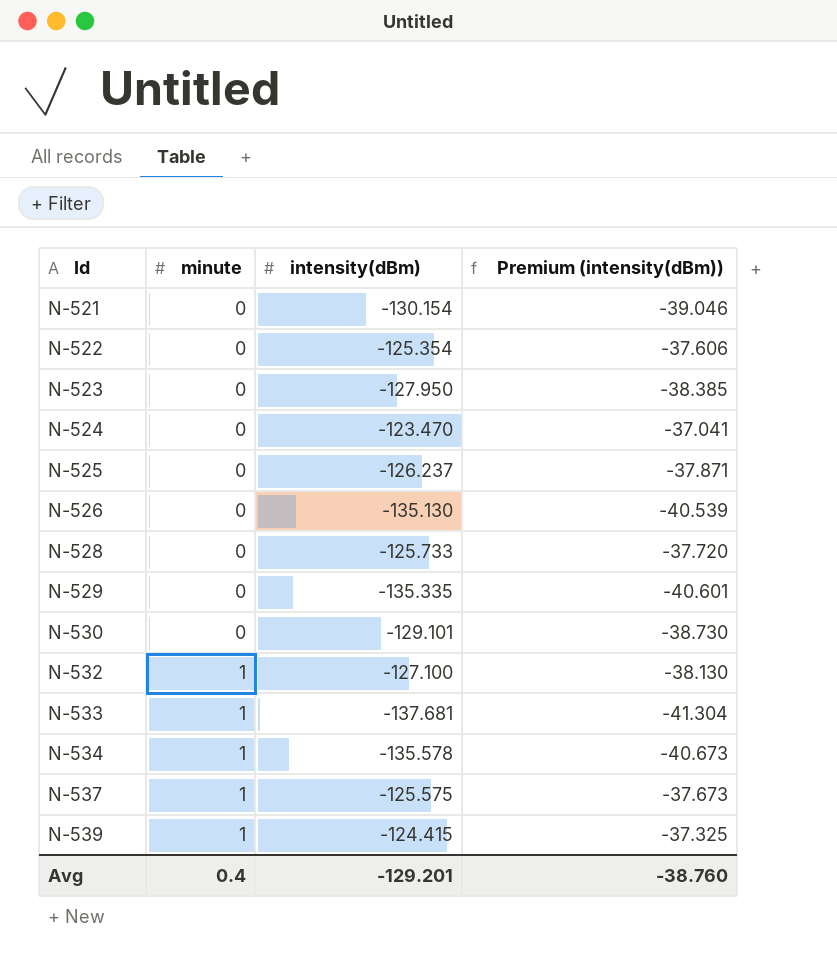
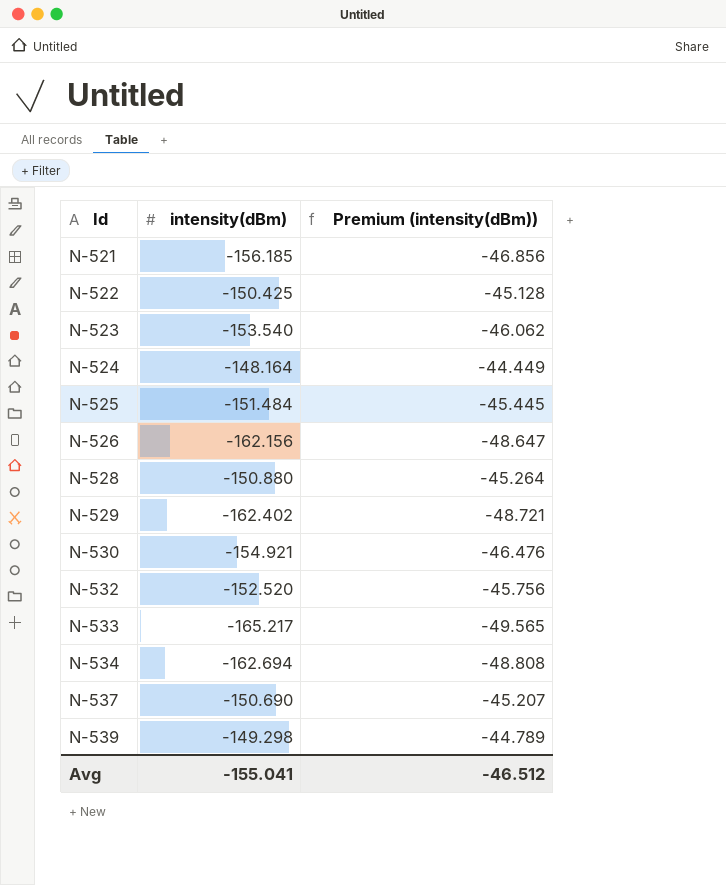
column minute | position: 2 -> none
N-521 | intensity(dBm): -130.154 -> -156.185
N-521 | Premium (intensity(dBm)): -39.046 -> -46.856
N-522 | intensity(dBm): -125.354 -> -150.425
N-522 | Premium (intensity(dBm)): -37.606 -> -45.128
N-523 | intensity(dBm): -127.950 -> -153.540
N-523 | Premium (intensity(dBm)): -38.385 -> -46.062
N-524 | intensity(dBm): -123.470 -> -148.164
N-524 | Premium (intensity(dBm)): -37.041 -> -44.449
N-525 | intensity(dBm): -126.237 -> -151.484
N-525 | Premium (intensity(dBm)): -37.871 -> -45.445
N-526 | intensity(dBm): -135.130 -> -162.156
N-526 | Premium (intensity(dBm)): -40.539 -> -48.647
N-528 | intensity(dBm): -125.733 -> -150.880
N-528 | Premium (intensity(dBm)): -37.720 -> -45.264
N-529 | intensity(dBm): -135.335 -> -162.402
N-529 | Premium (intensity(dBm)): -40.601 -> -48.721
N-530 | intensity(dBm): -129.101 -> -154.921
N-530 | Premium (intensity(dBm)): -38.730 -> -46.476
N-532 | intensity(dBm): -127.100 -> -152.520
N-532 | Premium (intensity(dBm)): -38.130 -> -45.756
N-533 | intensity(dBm): -137.681 -> -165.217
N-533 | Premium (intensity(dBm)): -41.304 -> -49.565
N-534 | intensity(dBm): -135.578 -> -162.694
N-534 | Premium (intensity(dBm)): -40.673 -> -48.808
N-537 | intensity(dBm): -125.575 -> -150.690
N-537 | Premium (intensity(dBm)): -37.673 -> -45.207
N-539 | intensity(dBm): -124.415 -> -149.298
N-539 | Premium (intensity(dBm)): -37.325 -> -44.789
Avg | intensity(dBm): -129.201 -> -155.041
Avg | Premium (intensity(dBm)): -38.760 -> -46.512

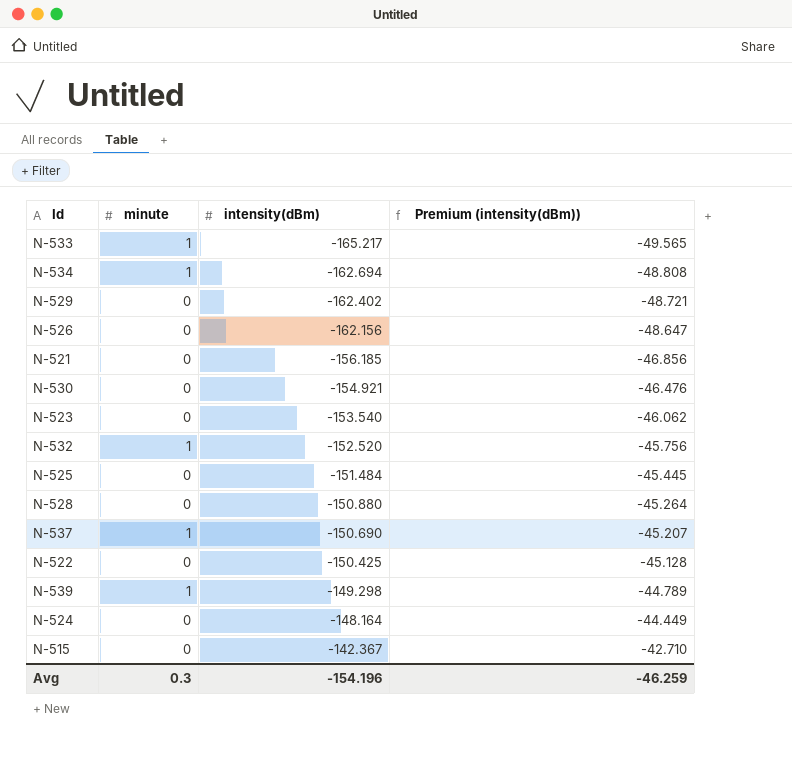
row order: Id ascending -> intensity(dBm) ascending
column minute | position: none -> 2
row N-515: none -> 0 | -142.367 | -42.710
Avg | intensity(dBm): -155.041 -> -154.196
Avg | Premium (intensity(dBm)): -46.512 -> -46.259

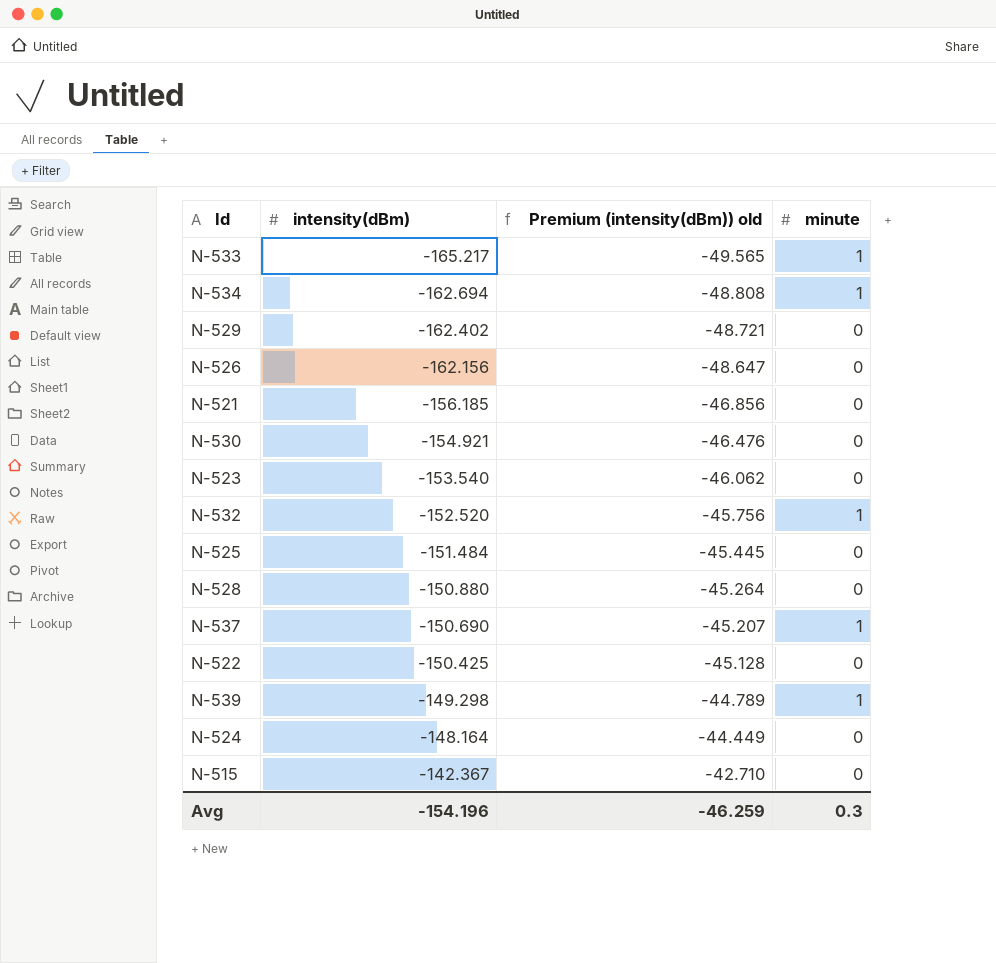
column name: Premium (intensity(dBm)) -> Premium (intensity(dBm)) old
column minute | position: 2 -> 4

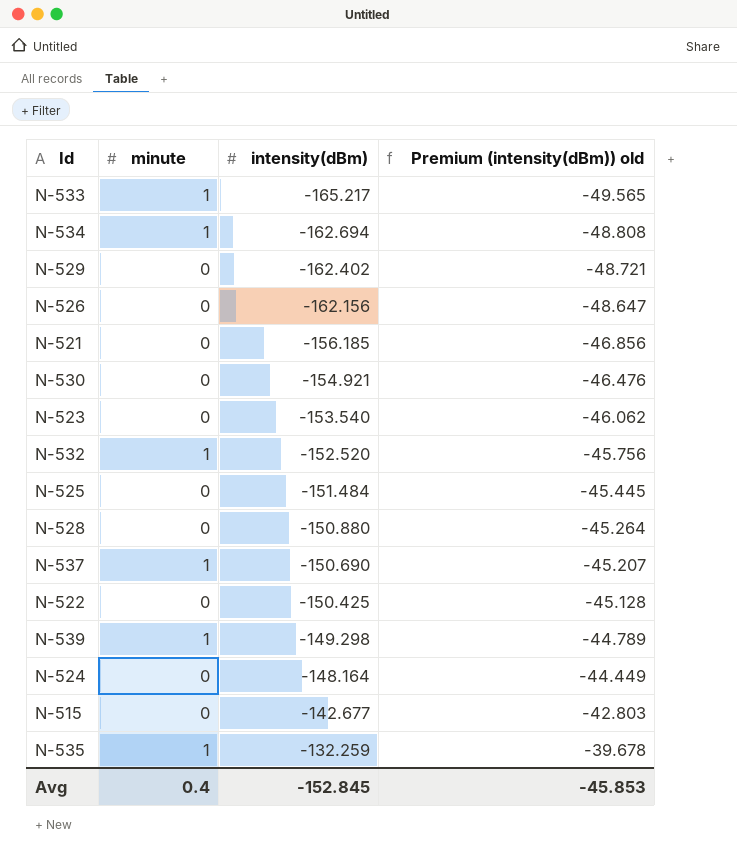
column minute | position: 4 -> 2
N-515 | intensity(dBm): -142.367 -> -142.677
N-515 | Premium (intensity(dBm)) old: -42.710 -> -42.803
row N-535: none -> 1 | -132.259 | -39.678
Avg | minute: 0.3 -> 0.4
Avg | intensity(dBm): -154.196 -> -152.845
Avg | Premium (intensity(dBm)) old: -46.259 -> -45.853

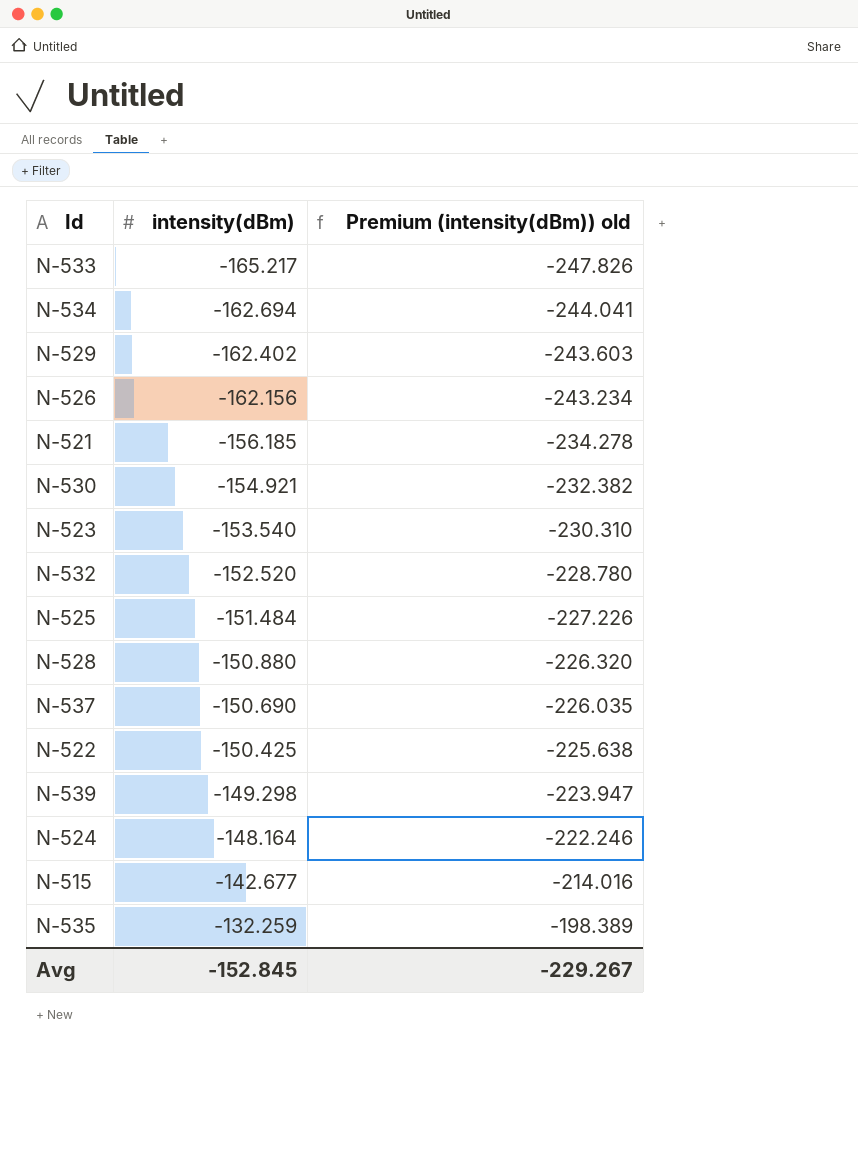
column minute | position: 2 -> none
column Premium (intensity(dBm)) old | formula: [intensity(dBm)] * 0.3 -> [intensity(dBm)] * 1.5
Avg | Premium (intensity(dBm)) old: -45.853 -> -229.267

